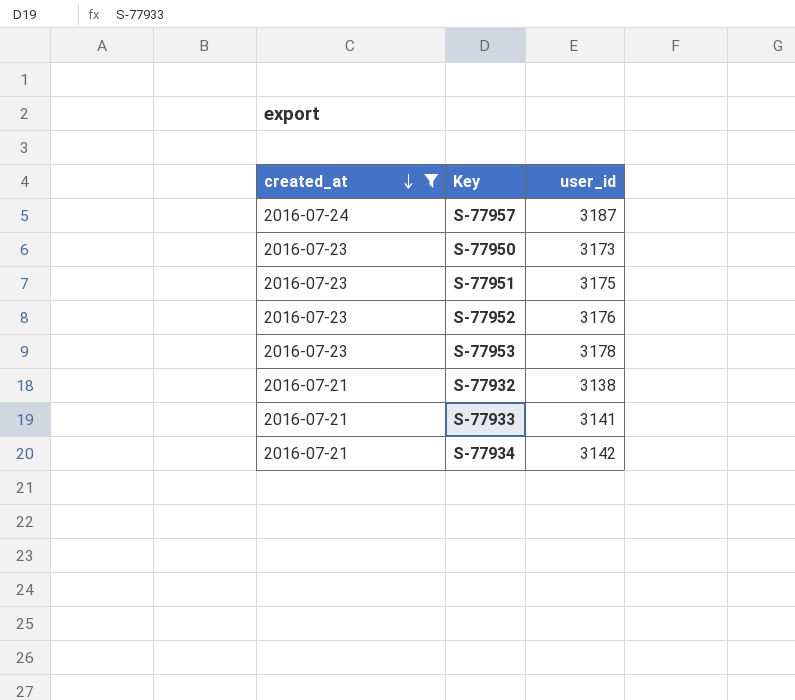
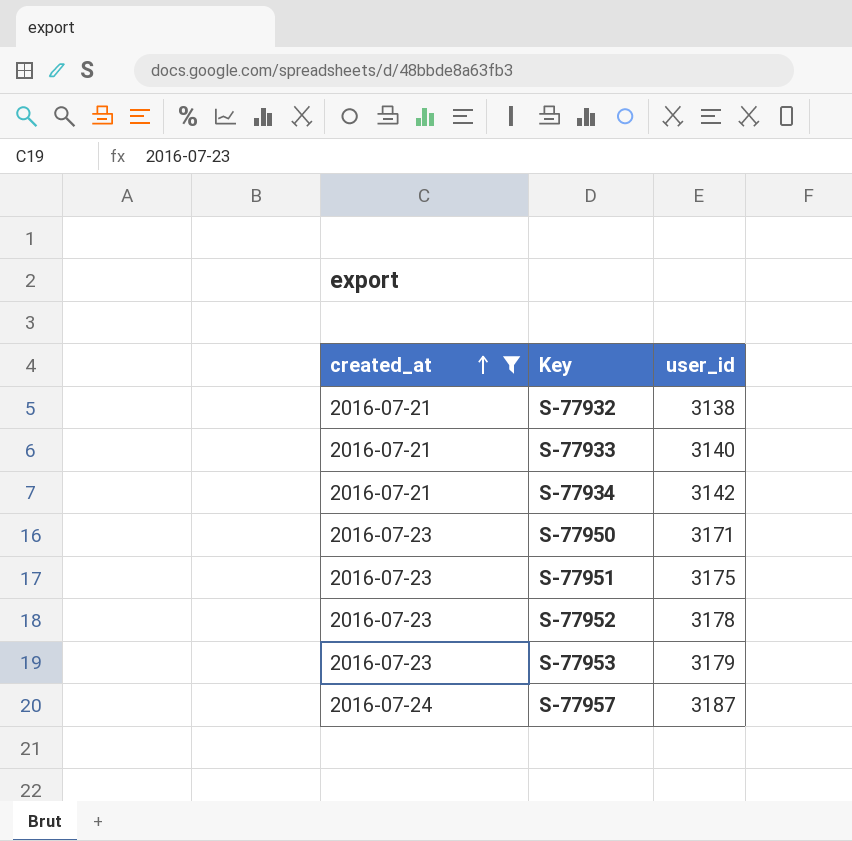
row order: created_at descending -> created_at ascending
S-77933 | user_id: 3141 -> 3140
S-77950 | user_id: 3173 -> 3171
S-77952 | user_id: 3176 -> 3178
S-77953 | user_id: 3178 -> 3179

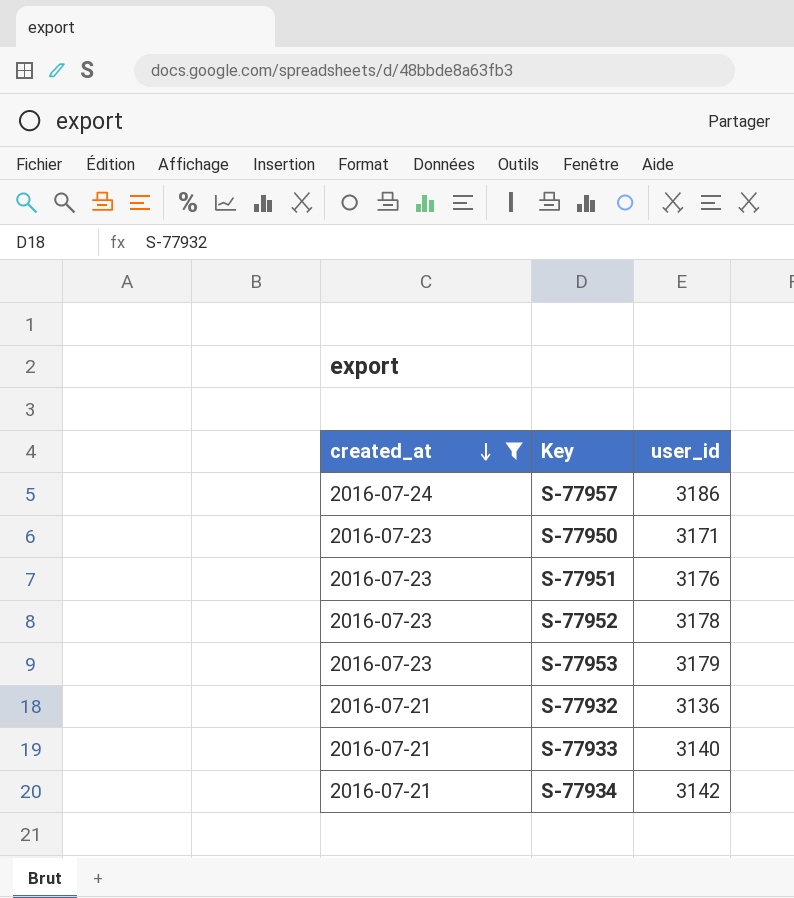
row order: created_at ascending -> created_at descending
S-77957 | user_id: 3187 -> 3186
S-77951 | user_id: 3175 -> 3176
S-77932 | user_id: 3138 -> 3136

